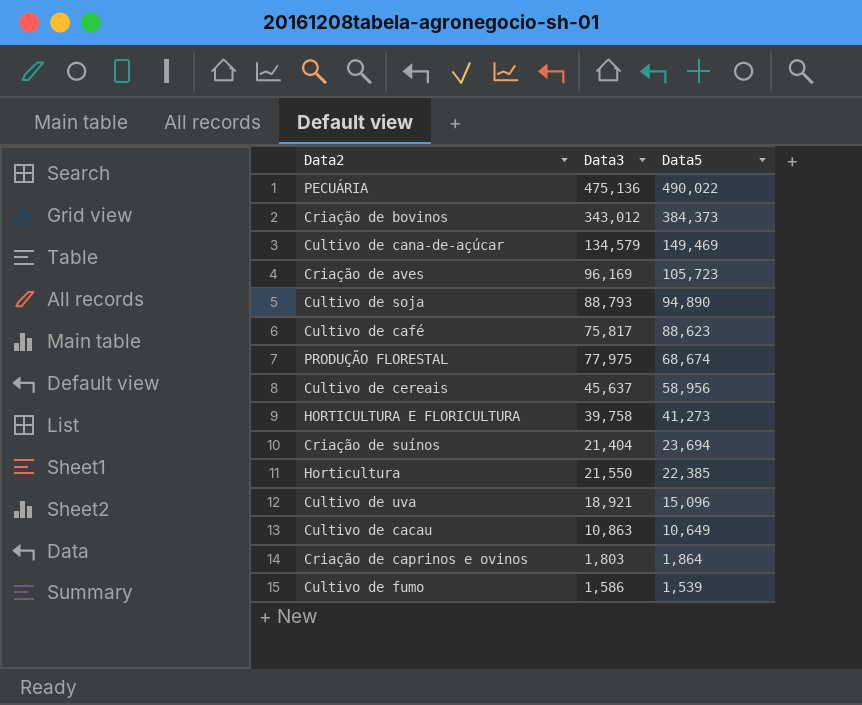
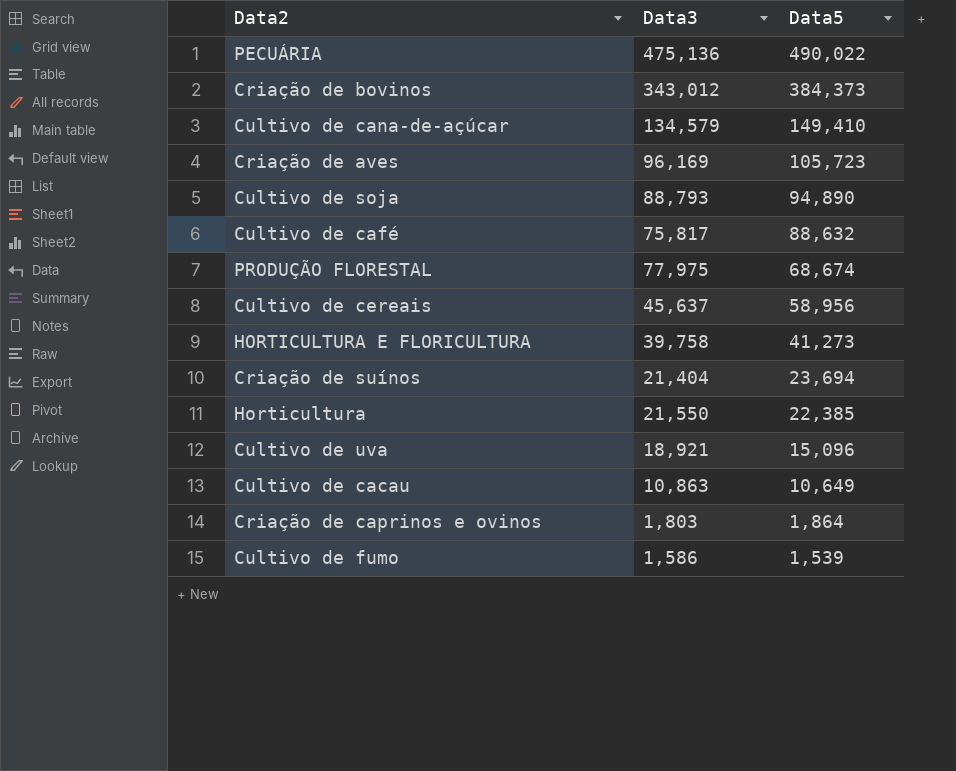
Cultivo de cana-de-açúcar | Data5: 149,469 -> 149,410
Cultivo de café | Data5: 88,623 -> 88,632

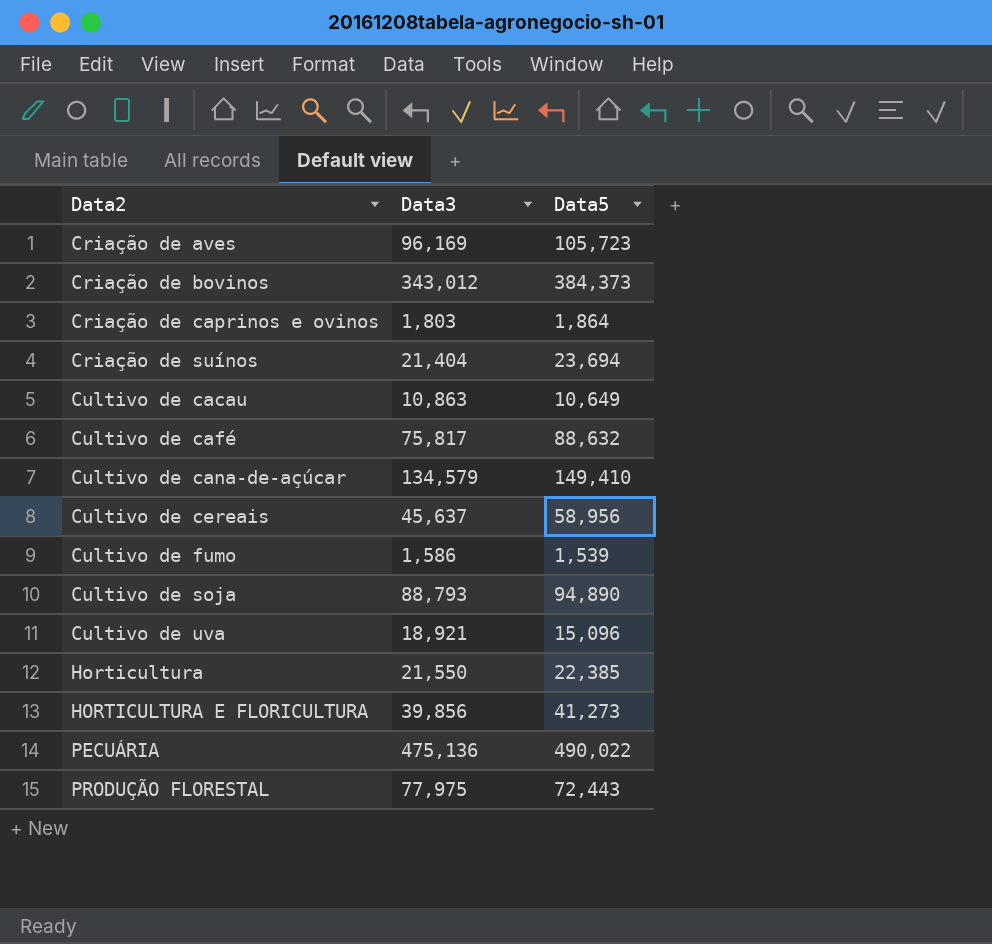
row order: Data5 descending -> Data2 ascending
HORTICULTURA E FLORICULTURA | Data3: 39,758 -> 39,856
PRODUÇÃO FLORESTAL | Data5: 68,674 -> 72,443

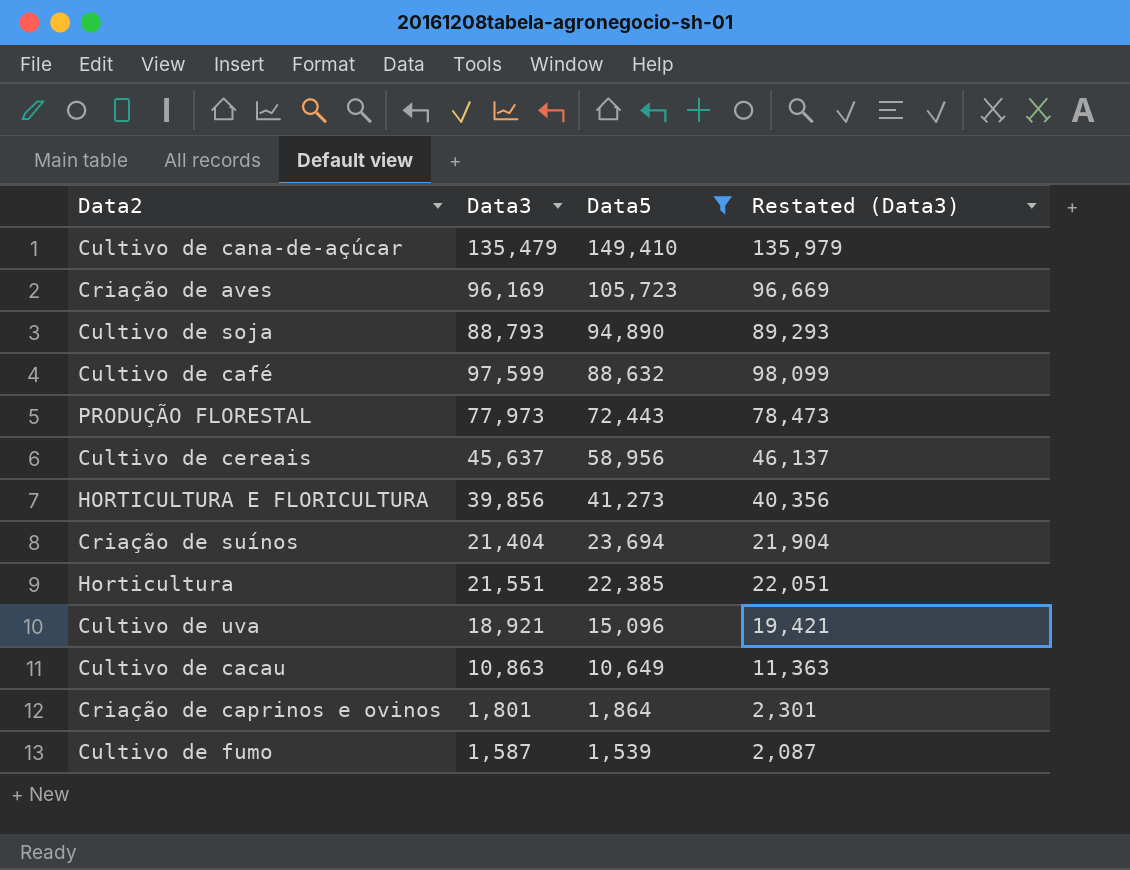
filter: none -> Data5 <= 149,410
row order: Data2 ascending -> Data5 descending
column Restated (Data3) | formula: none -> [Data3] + 500
Cultivo de cana-de-açúcar | Data3: 134,579 -> 135,479
Cultivo de café | Data3: 75,817 -> 97,599
PRODUÇÃO FLORESTAL | Data3: 77,975 -> 77,973
Horticultura | Data3: 21,550 -> 21,551
Criação de caprinos e ovinos | Data3: 1,803 -> 1,801
Cultivo de fumo | Data3: 1,586 -> 1,587

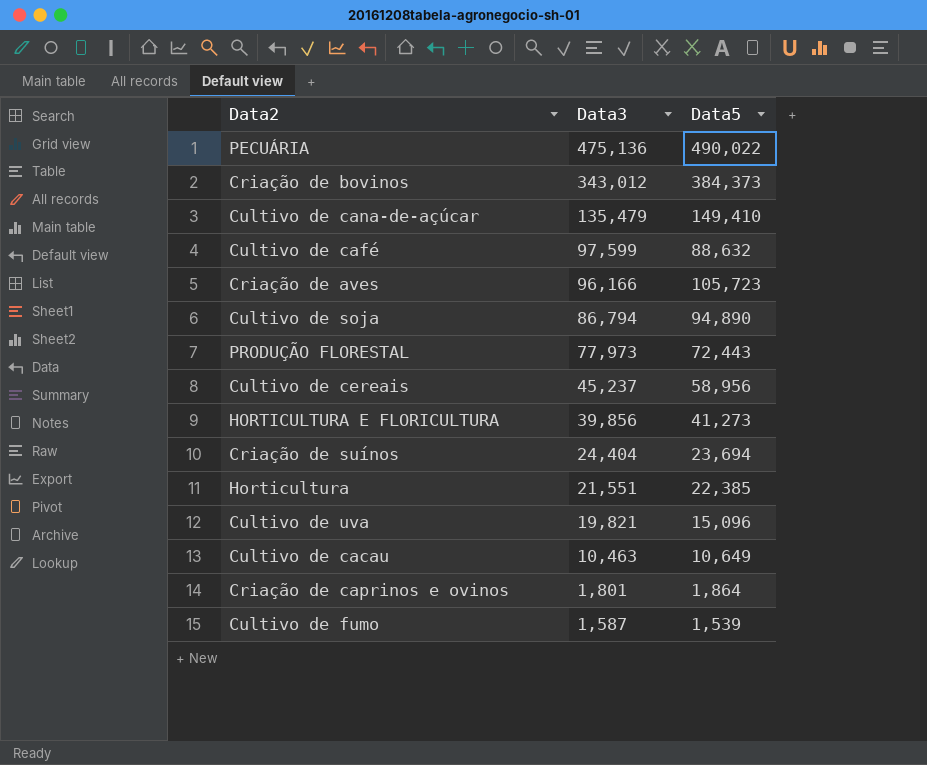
filter: Data5 <= 149,410 -> none
row order: Data5 descending -> Data3 descending
column Restated (Data3) | formula: [Data3] + 500 -> none
Criação de aves | Data3: 96,169 -> 96,166
Cultivo de soja | Data3: 88,793 -> 86,794
Cultivo de cereais | Data3: 45,637 -> 45,237
Criação de suínos | Data3: 21,404 -> 24,404
Cultivo de uva | Data3: 18,921 -> 19,821
Cultivo de cacau | Data3: 10,863 -> 10,463

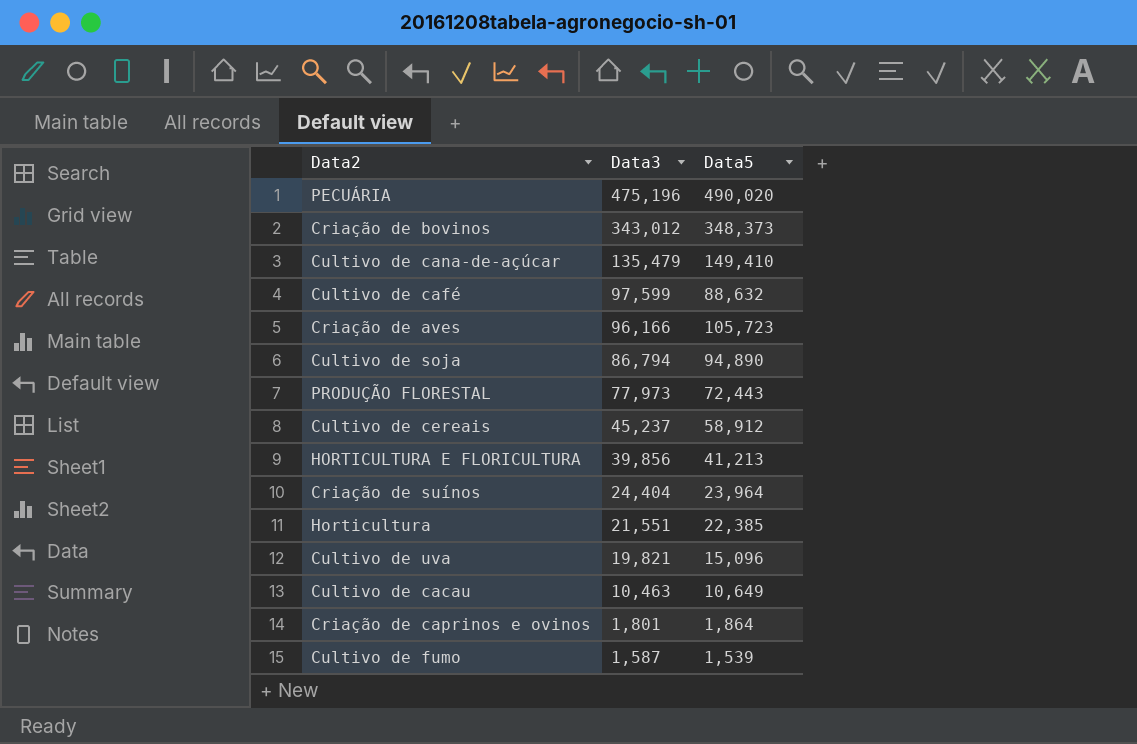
PECUÁRIA | Data3: 475,136 -> 475,196
PECUÁRIA | Data5: 490,022 -> 490,020
Criação de bovinos | Data5: 384,373 -> 348,373
Cultivo de cereais | Data5: 58,956 -> 58,912
HORTICULTURA E FLORICULTURA | Data5: 41,273 -> 41,213
Criação de suínos | Data5: 23,694 -> 23,964

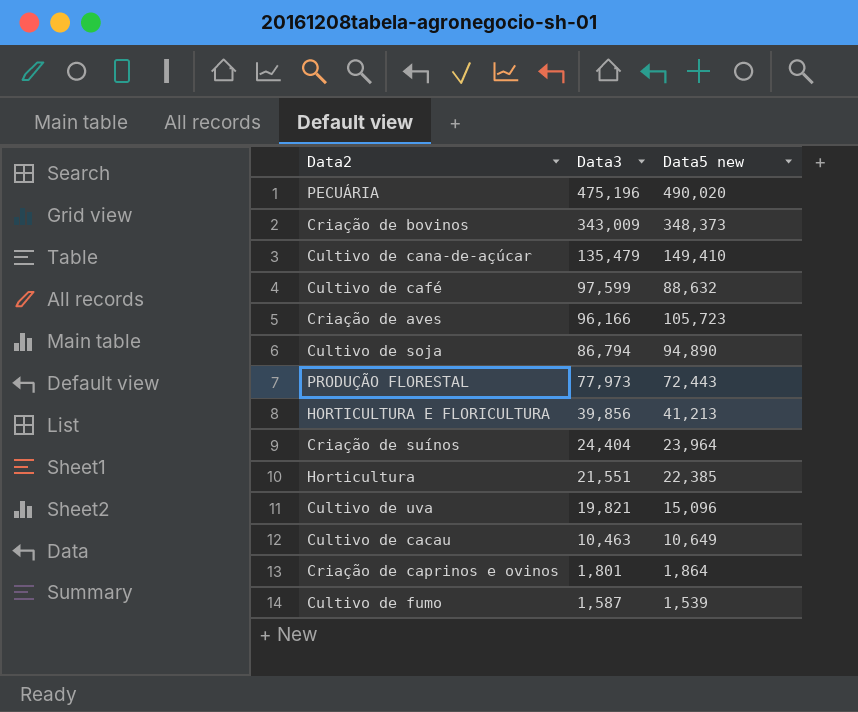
column name: Data5 -> Data5 new
row Cultivo de cereais: 45,237 | 58,912 -> none
Criação de bovinos | Data3: 343,012 -> 343,009

